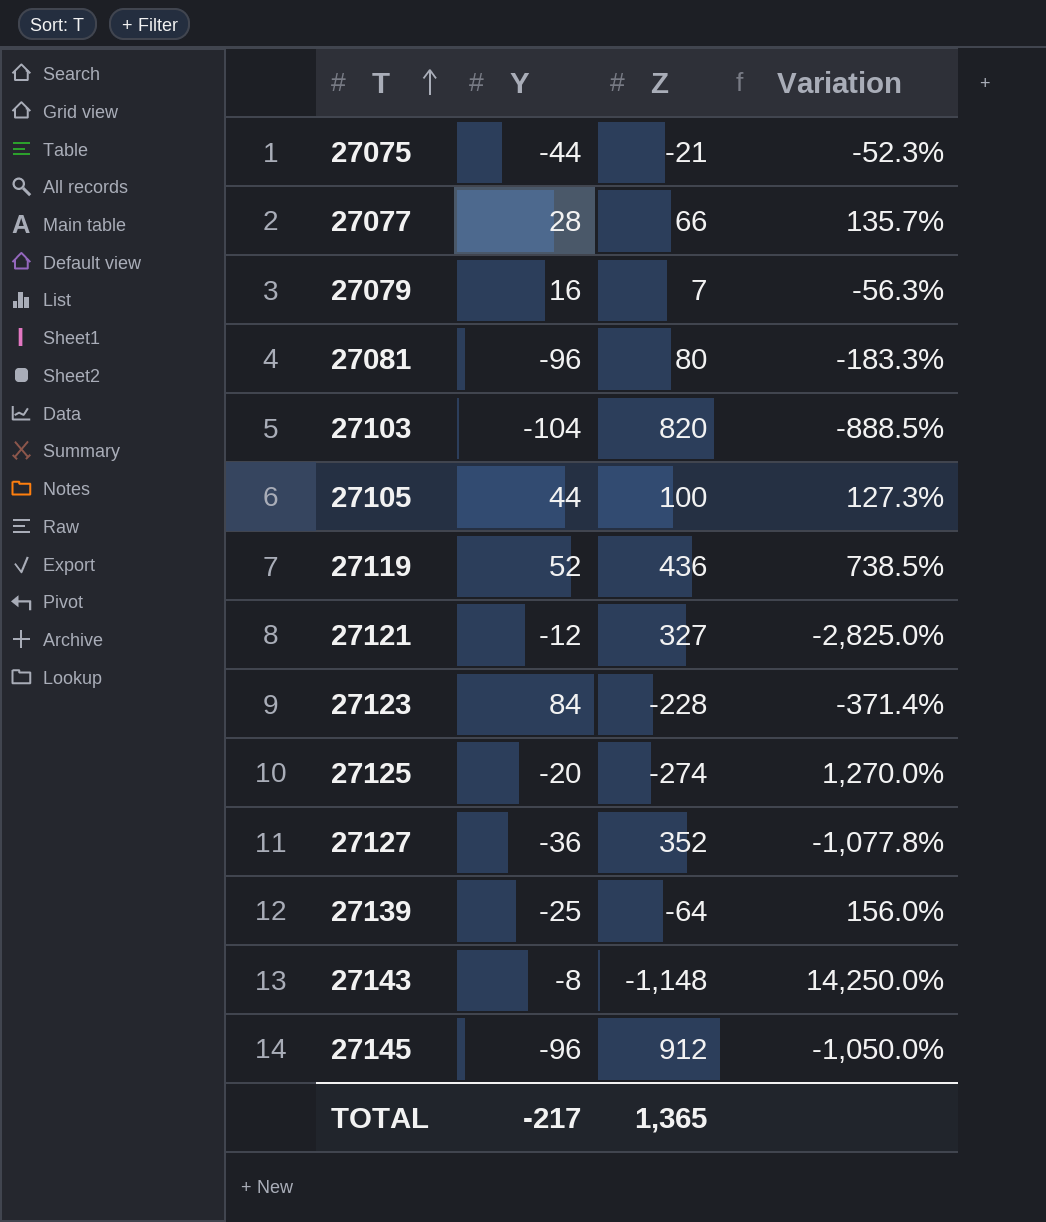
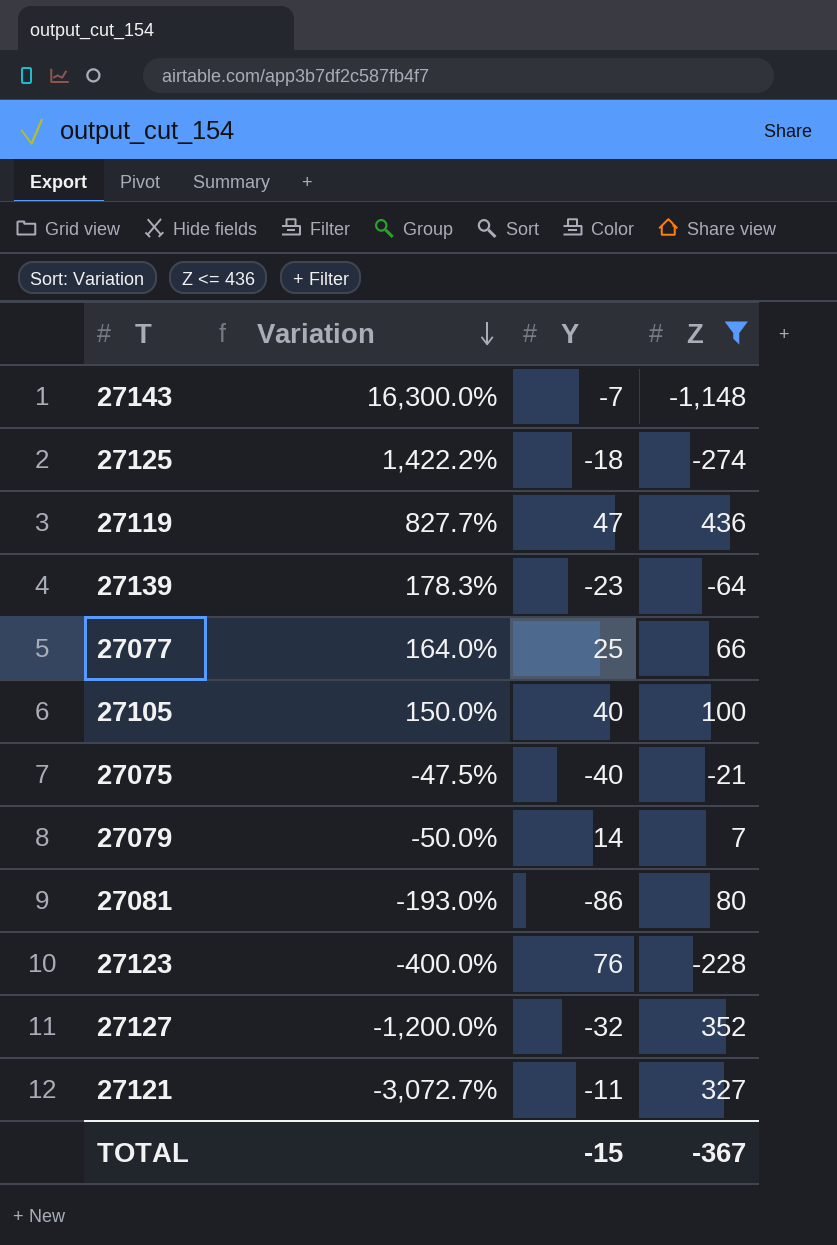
filter: none -> Z <= 436
row order: T ascending -> Variation descending
column Variation | position: 4 -> 2
27143 | Variation: 14,250.0% -> 16,300.0%
27143 | Y: -8 -> -7
27125 | Variation: 1,270.0% -> 1,422.2%
27125 | Y: -20 -> -18
27119 | Variation: 738.5% -> 827.7%
27119 | Y: 52 -> 47
27139 | Variation: 156.0% -> 178.3%
27139 | Y: -25 -> -23
27077 | Variation: 135.7% -> 164.0%
27077 | Y: 28 -> 25
27105 | Variation: 127.3% -> 150.0%
27105 | Y: 44 -> 40
27075 | Variation: -52.3% -> -47.5%
27075 | Y: -44 -> -40
27079 | Variation: -56.3% -> -50.0%
27079 | Y: 16 -> 14
27081 | Variation: -183.3% -> -193.0%
27081 | Y: -96 -> -86
27123 | Variation: -371.4% -> -400.0%
27123 | Y: 84 -> 76
27127 | Variation: -1,077.8% -> -1,200.0%
27127 | Y: -36 -> -32
27121 | Variation: -2,825.0% -> -3,072.7%
27121 | Y: -12 -> -11
TOTAL | Y: -217 -> -15
TOTAL | Z: 1,365 -> -367

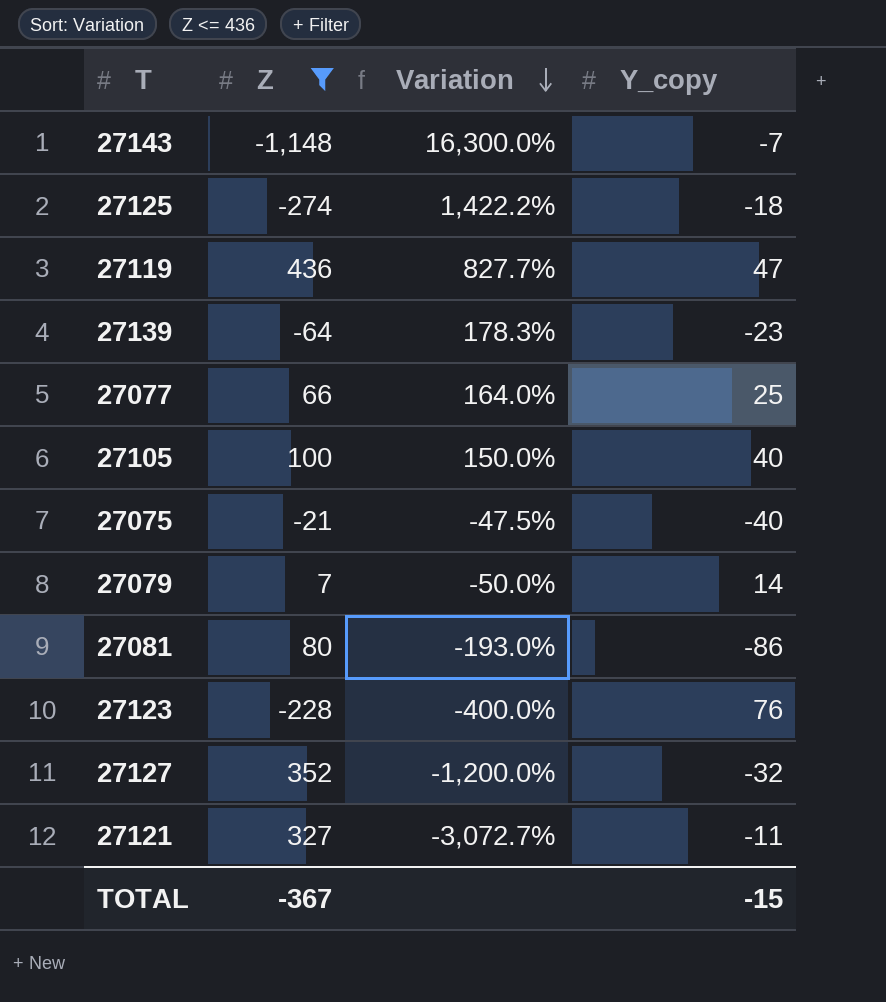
column Z | position: 4 -> 2
column name: Y -> Y_copy

